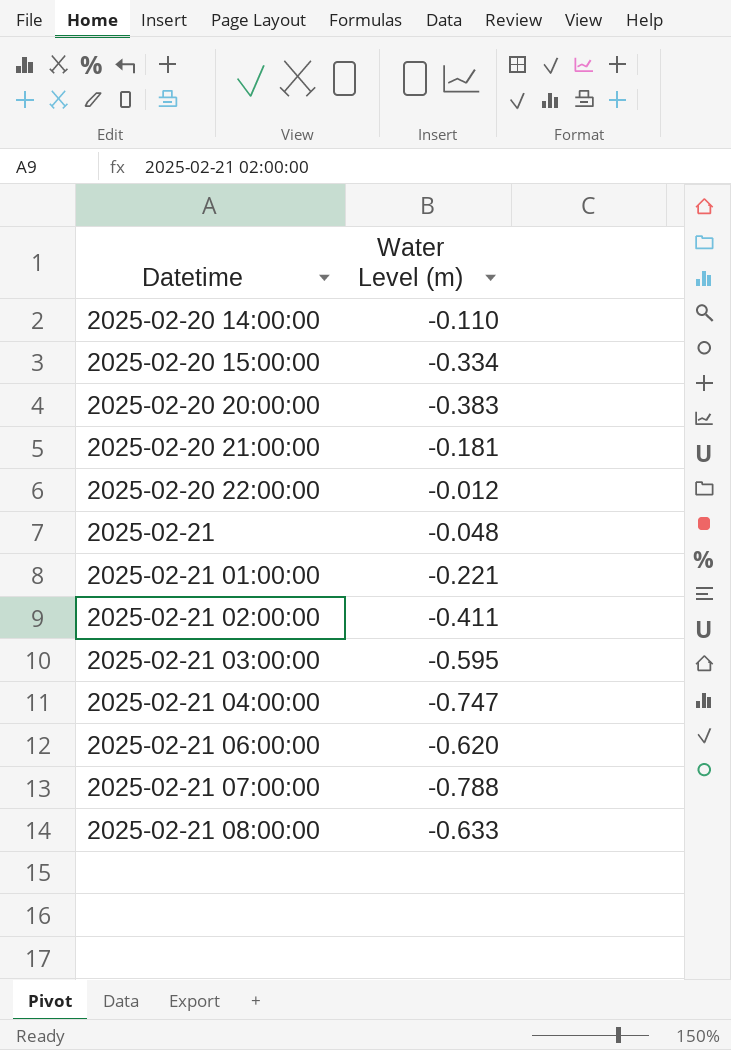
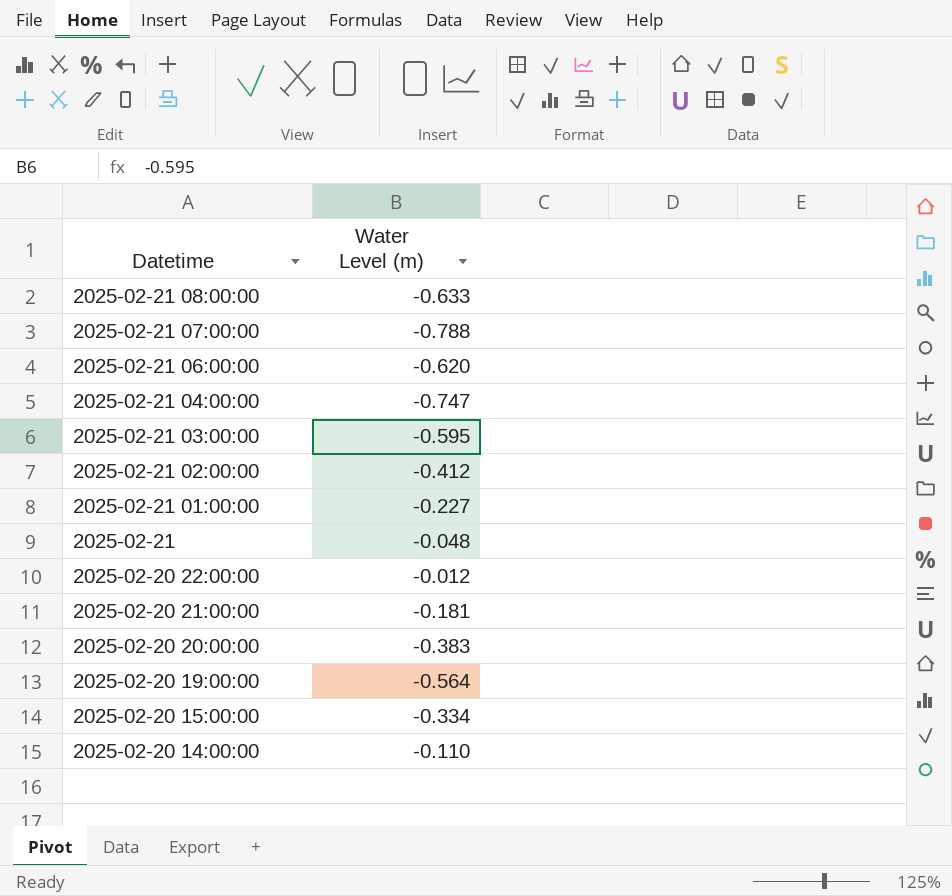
row order: Datetime ascending -> Datetime descending
2025-02-21 02:00:00 | Water Level (m): -0.411 -> -0.412
2025-02-21 01:00:00 | Water Level (m): -0.221 -> -0.227
row 2025-02-20 19:00:00: none -> -0.564

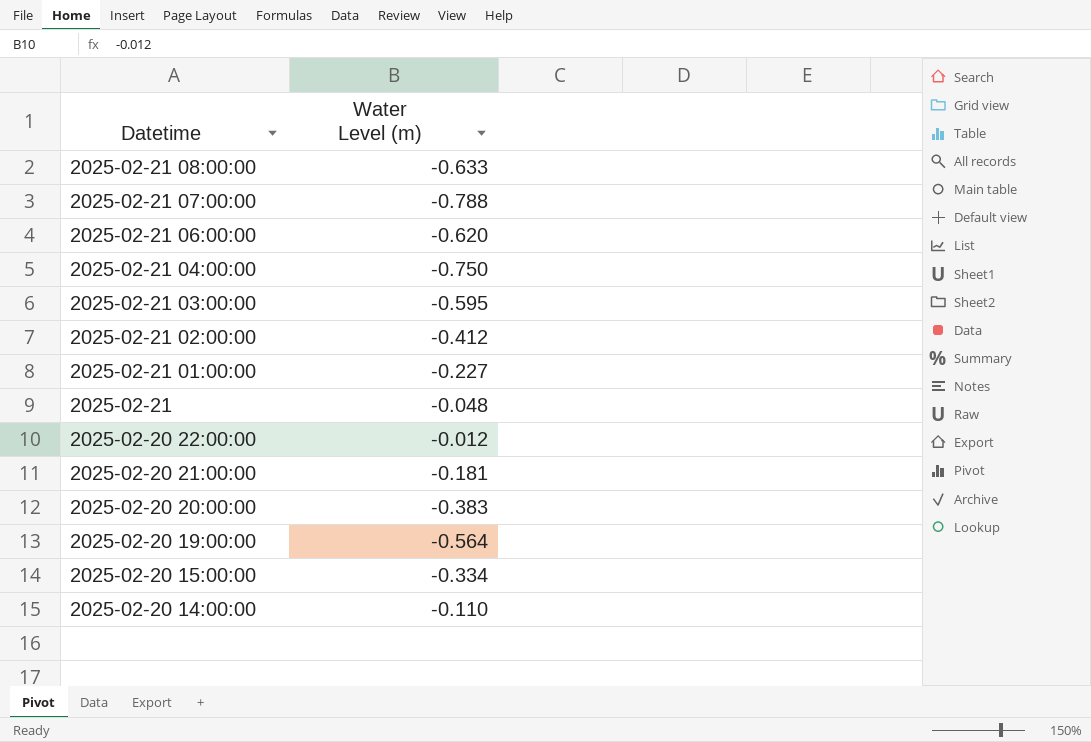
2025-02-21 04:00:00 | Water Level (m): -0.747 -> -0.750

